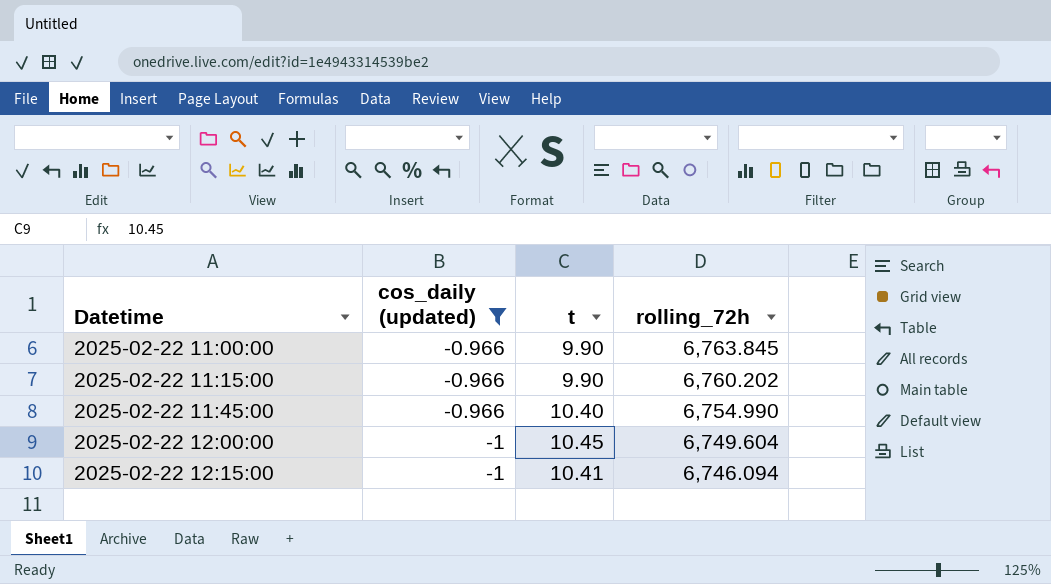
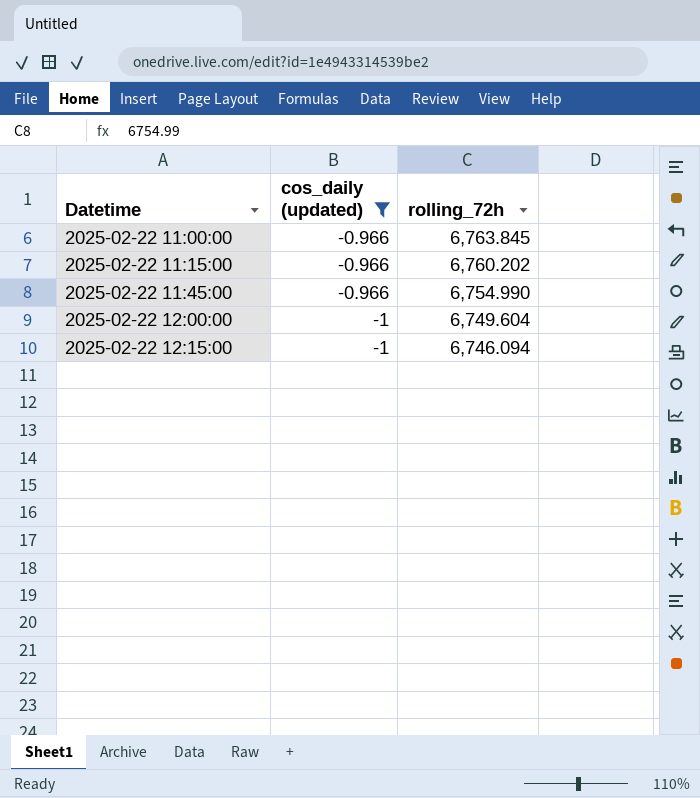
column t | position: 3 -> none

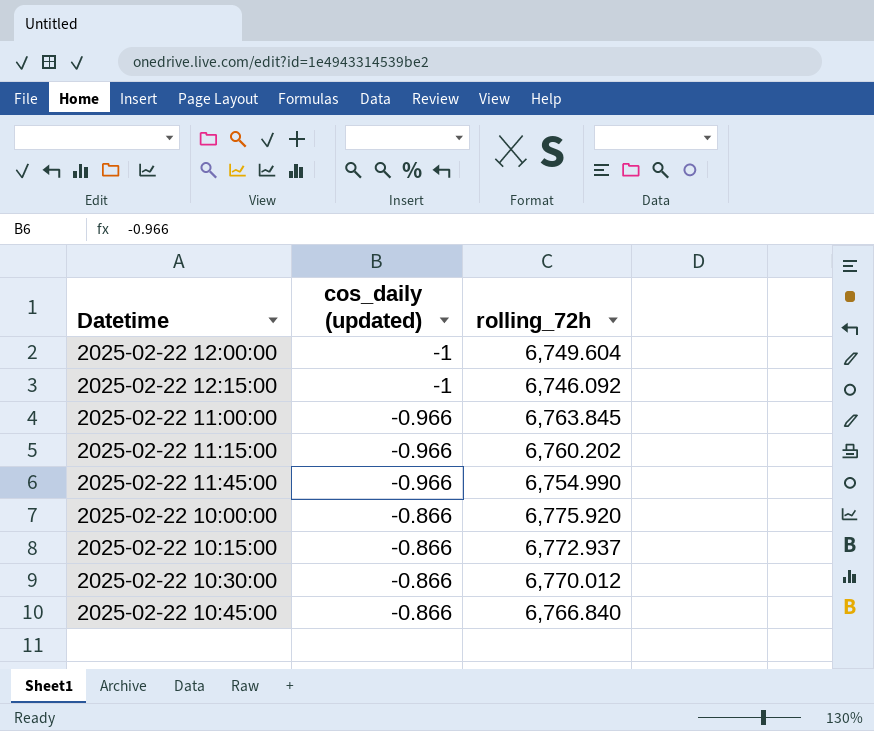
filter: cos_daily (updated) != -0.866 -> none
row order: Datetime ascending -> cos_daily (updated) ascending
2025-02-22 12:15:00 | rolling_72h: 6,746.094 -> 6,746.092

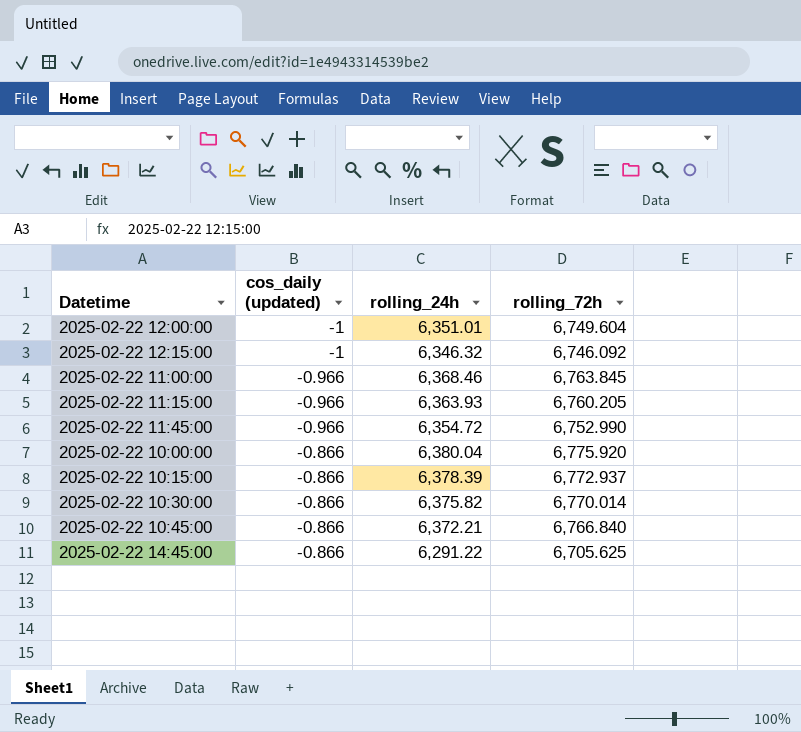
column rolling_24h | position: none -> 3
2025-02-22 11:15:00 | rolling_72h: 6,760.202 -> 6,760.205
2025-02-22 11:45:00 | rolling_72h: 6,754.990 -> 6,752.990
2025-02-22 10:30:00 | rolling_72h: 6,770.012 -> 6,770.014
row 2025-02-22 14:45:00: none -> -0.866 | 6,291.22 | 6,705.625

